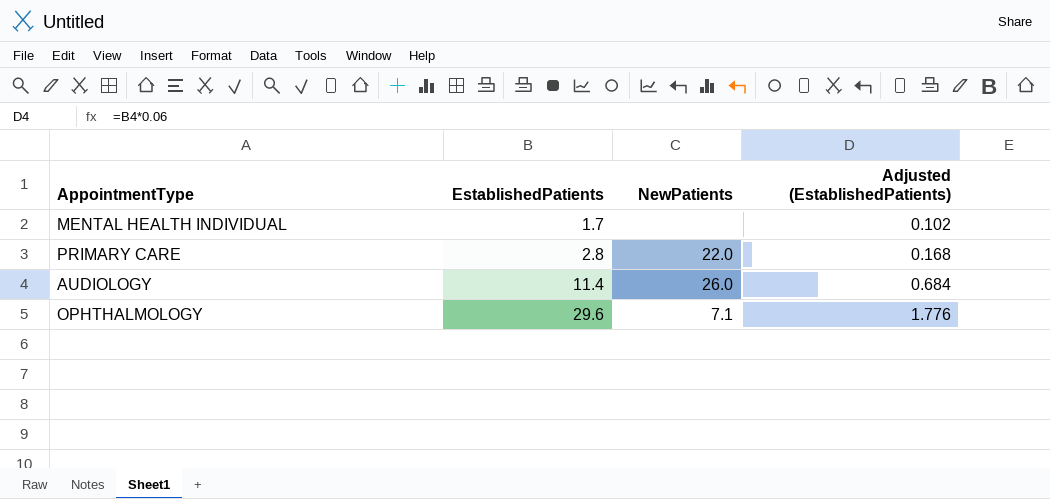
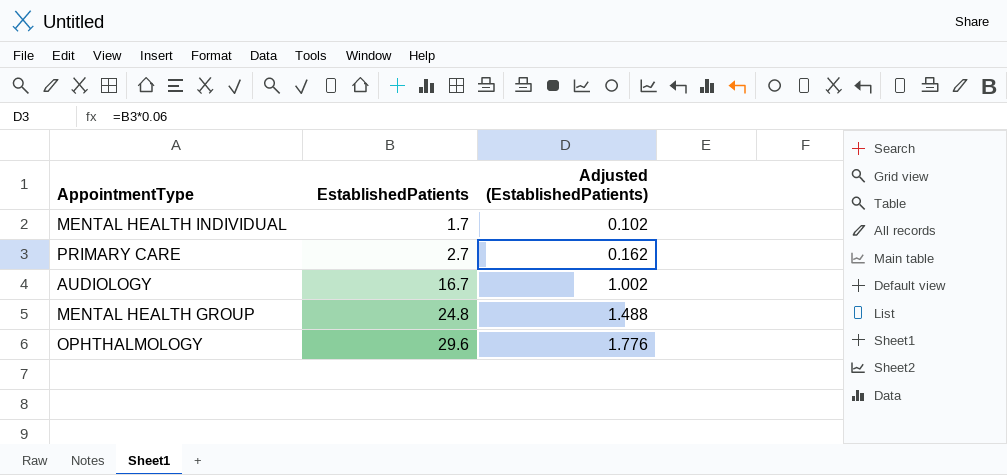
column NewPatients | position: 3 -> none
PRIMARY CARE | EstablishedPatients: 2.8 -> 2.7
PRIMARY CARE | Adjusted (EstablishedPatients): 0.168 -> 0.162
AUDIOLOGY | EstablishedPatients: 11.4 -> 16.7
AUDIOLOGY | Adjusted (EstablishedPatients): 0.684 -> 1.002
row MENTAL HEALTH GROUP: none -> 24.8 | 1.488

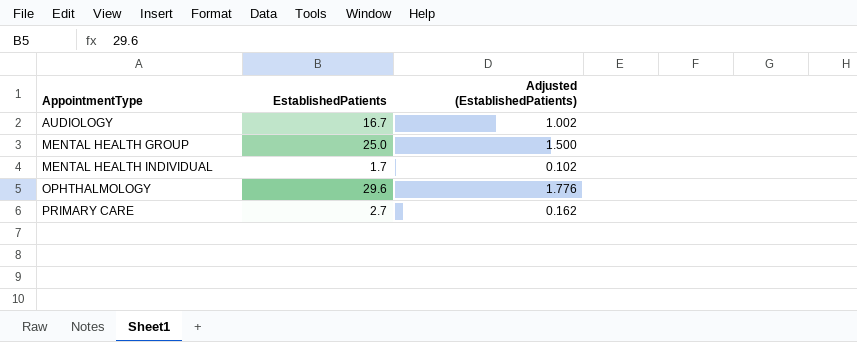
row order: EstablishedPatients ascending -> AppointmentType ascending
MENTAL HEALTH GROUP | EstablishedPatients: 24.8 -> 25.0
MENTAL HEALTH GROUP | Adjusted (EstablishedPatients): 1.488 -> 1.500

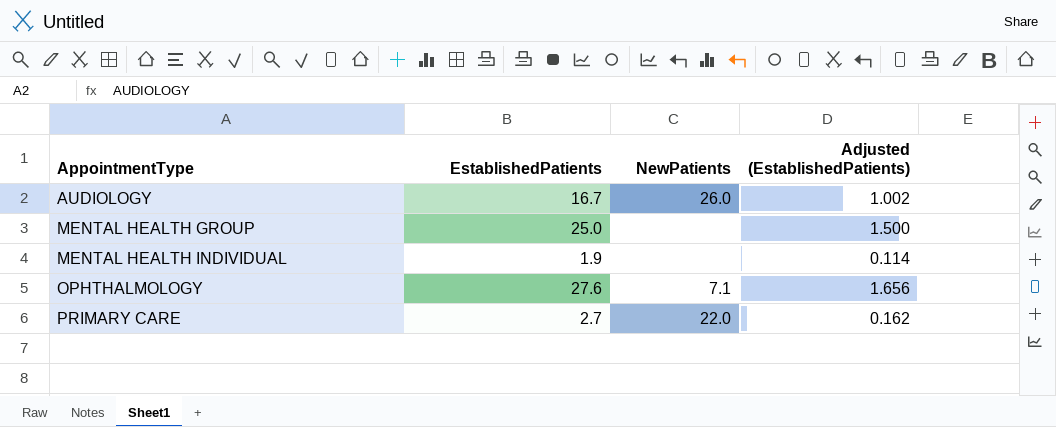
column NewPatients | position: none -> 3
MENTAL HEALTH INDIVIDUAL | EstablishedPatients: 1.7 -> 1.9
MENTAL HEALTH INDIVIDUAL | Adjusted (EstablishedPatients): 0.102 -> 0.114
OPHTHALMOLOGY | EstablishedPatients: 29.6 -> 27.6
OPHTHALMOLOGY | Adjusted (EstablishedPatients): 1.776 -> 1.656

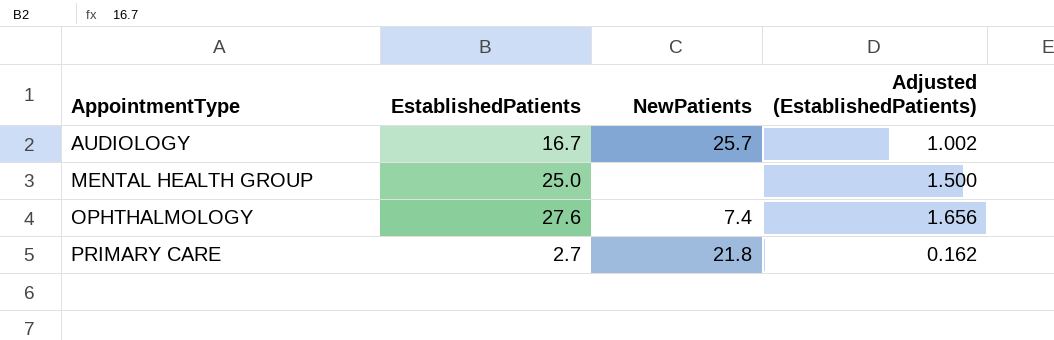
row MENTAL HEALTH INDIVIDUAL: 1.9 | none | 0.114 -> none
AUDIOLOGY | NewPatients: 26.0 -> 25.7
OPHTHALMOLOGY | NewPatients: 7.1 -> 7.4
PRIMARY CARE | NewPatients: 22.0 -> 21.8

